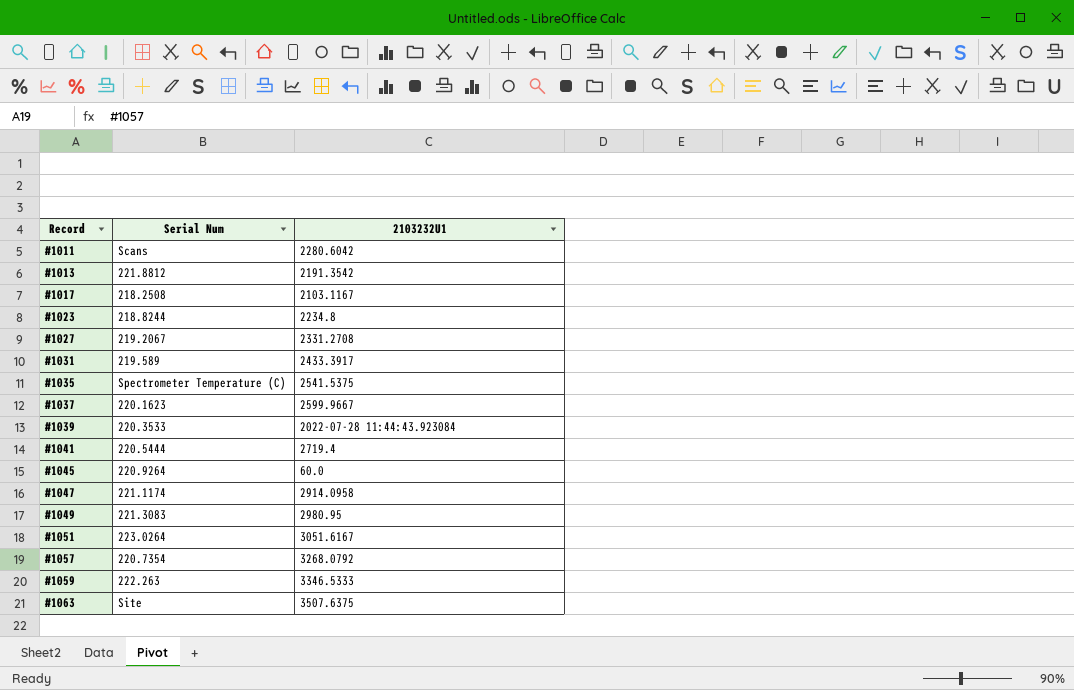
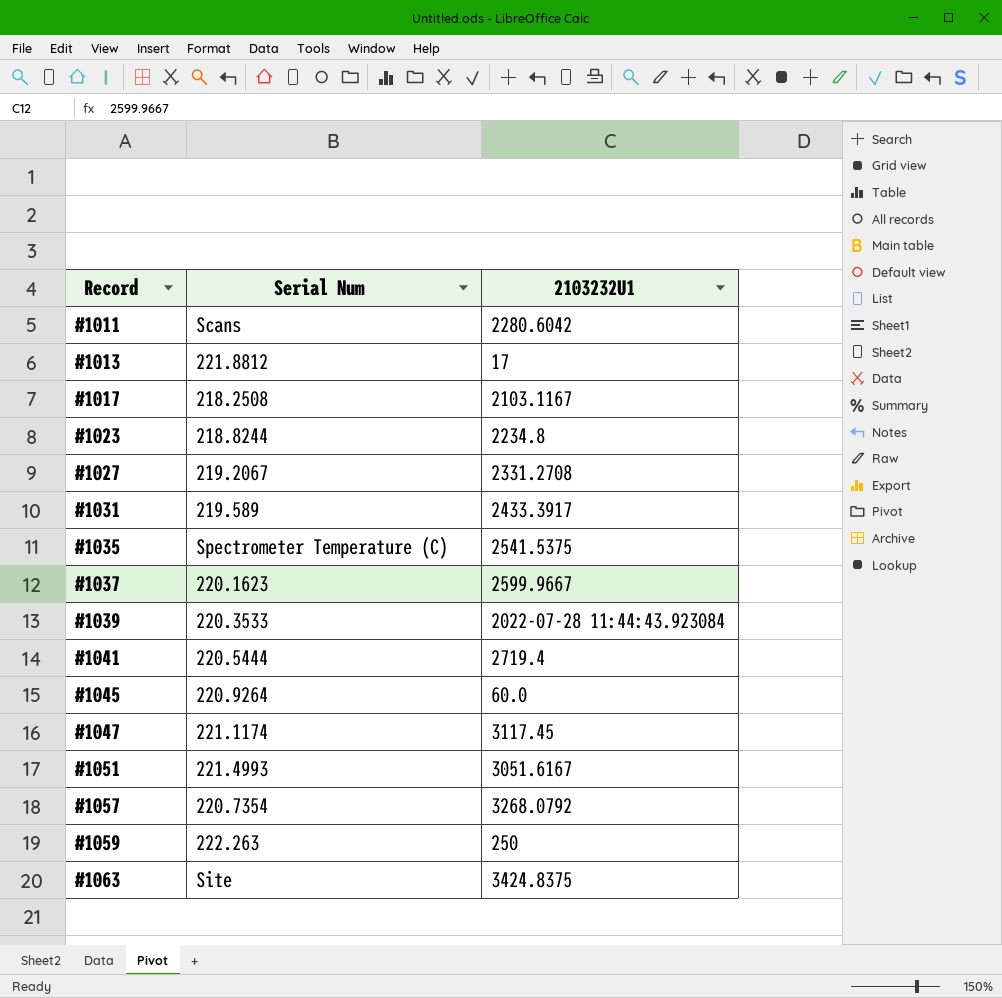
row #1049: 221.3083 | 2980.95 -> none
#1013 | 2103232U1: 2191.3542 -> 17
#1047 | 2103232U1: 2914.0958 -> 3117.45
#1051 | Serial Num: 223.0264 -> 221.4993
#1059 | 2103232U1: 3346.5333 -> 250
#1063 | 2103232U1: 3507.6375 -> 3424.8375

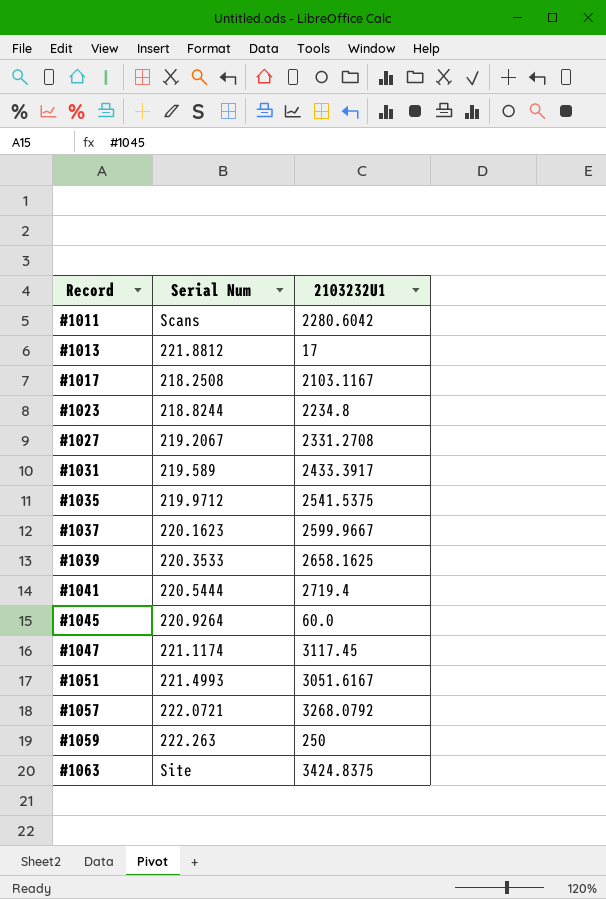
#1035 | Serial Num: Spectrometer Temperature (C) -> 219.9712
#1039 | 2103232U1: 2022-07-28 11:44:43.923084 -> 2658.1625
#1057 | Serial Num: 220.7354 -> 222.0721

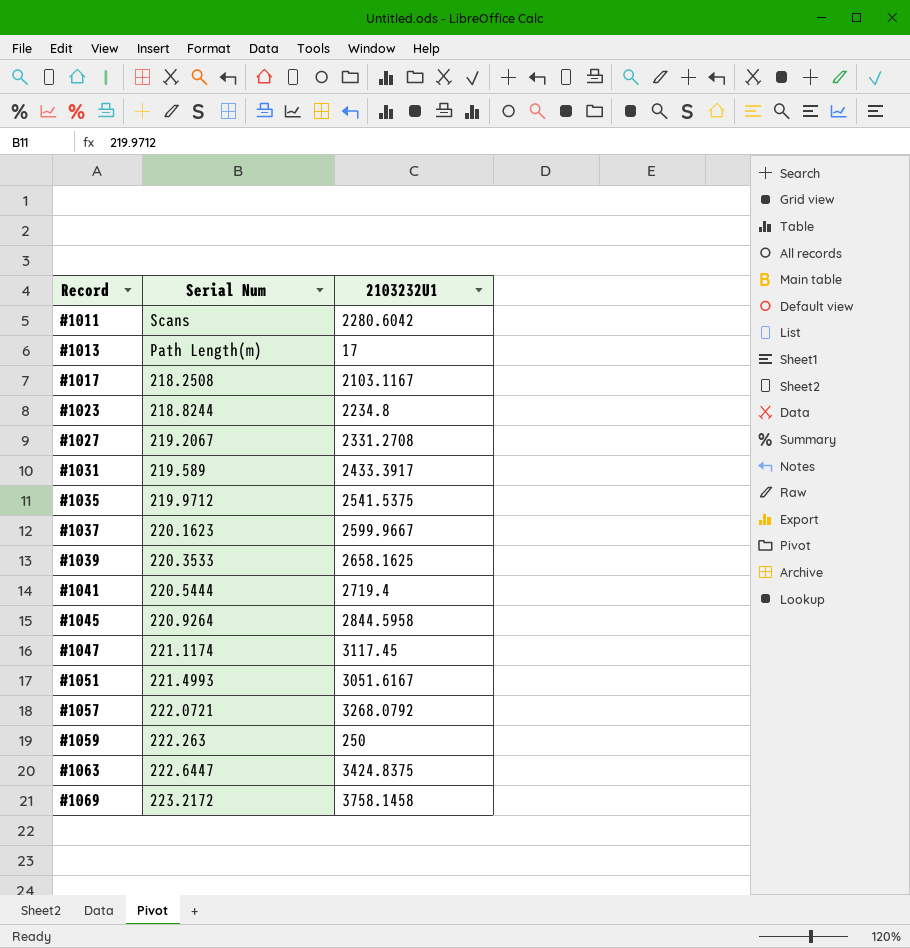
#1013 | Serial Num: 221.8812 -> Path Length(m)
#1045 | 2103232U1: 60.0 -> 2844.5958
#1063 | Serial Num: Site -> 222.6447
row #1069: none -> 223.2172 | 3758.1458

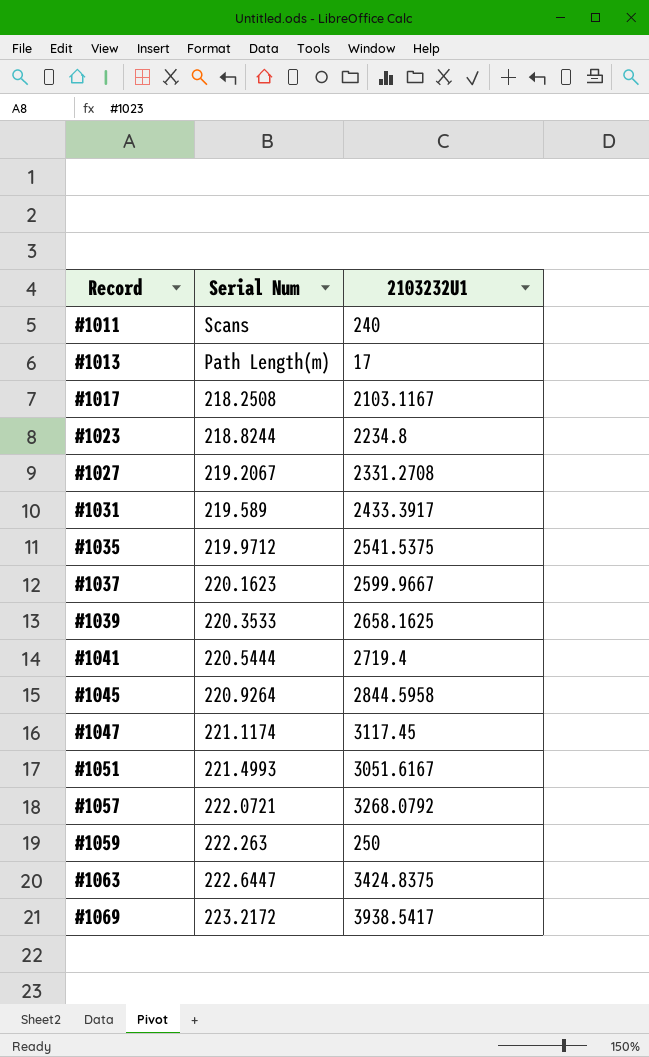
#1011 | 2103232U1: 2280.6042 -> 240
#1069 | 2103232U1: 3758.1458 -> 3938.5417

